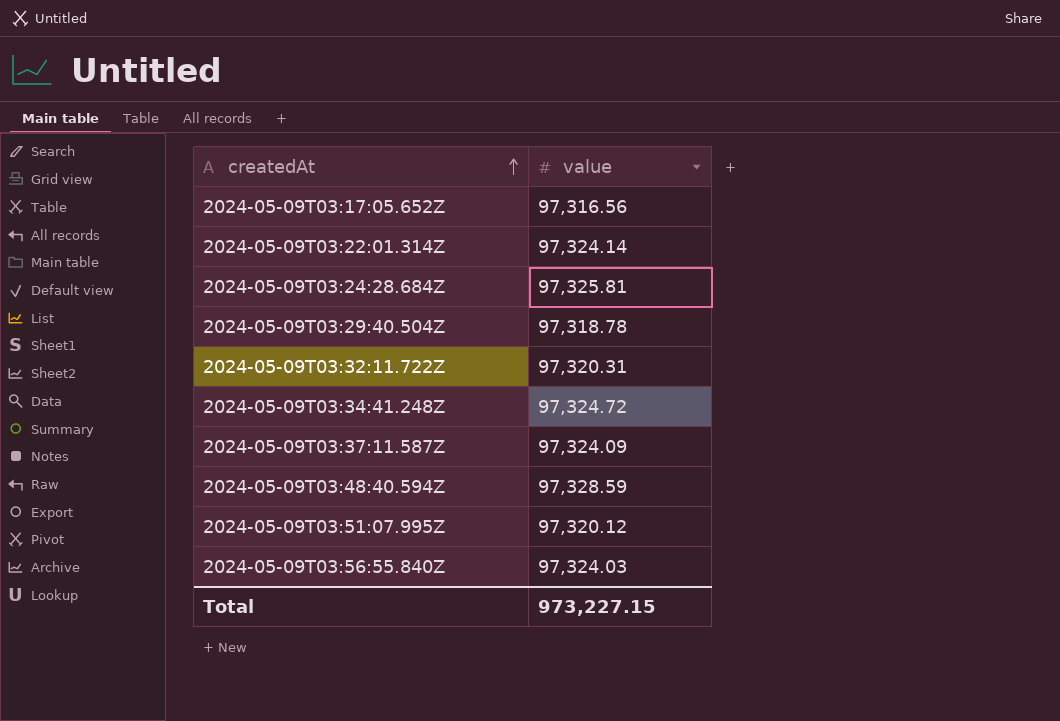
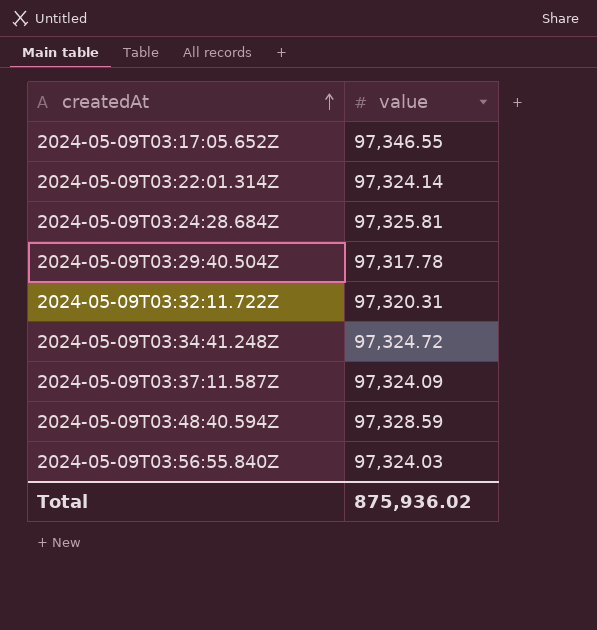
row 2024-05-09T03:51:07.995Z: 97,320.12 -> none
2024-05-09T03:17:05.652Z | value: 97,316.56 -> 97,346.55
2024-05-09T03:29:40.504Z | value: 97,318.78 -> 97,317.78
Total | value: 973,227.15 -> 875,936.02

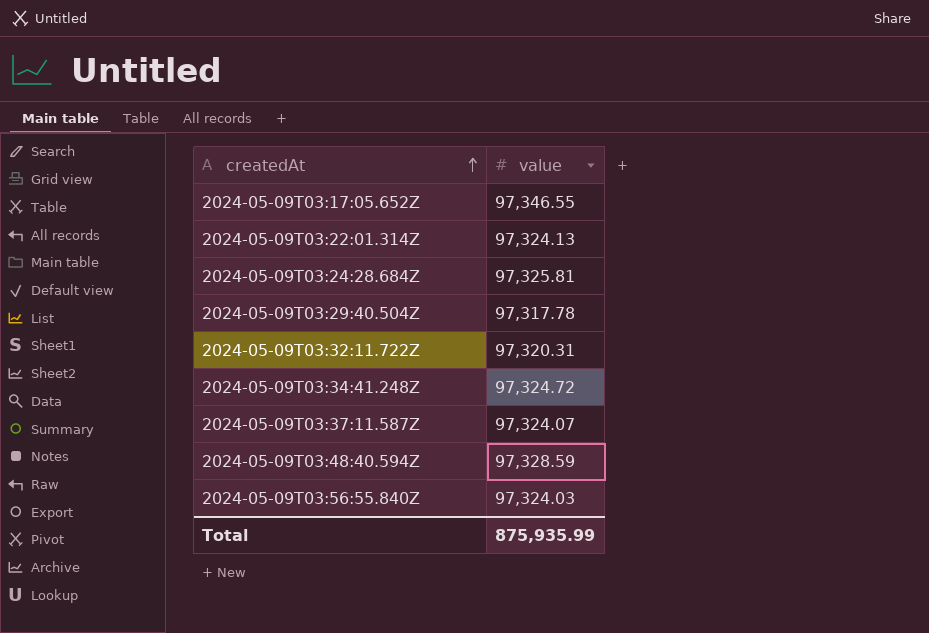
2024-05-09T03:22:01.314Z | value: 97,324.14 -> 97,324.13
2024-05-09T03:37:11.587Z | value: 97,324.09 -> 97,324.07
Total | value: 875,936.02 -> 875,935.99

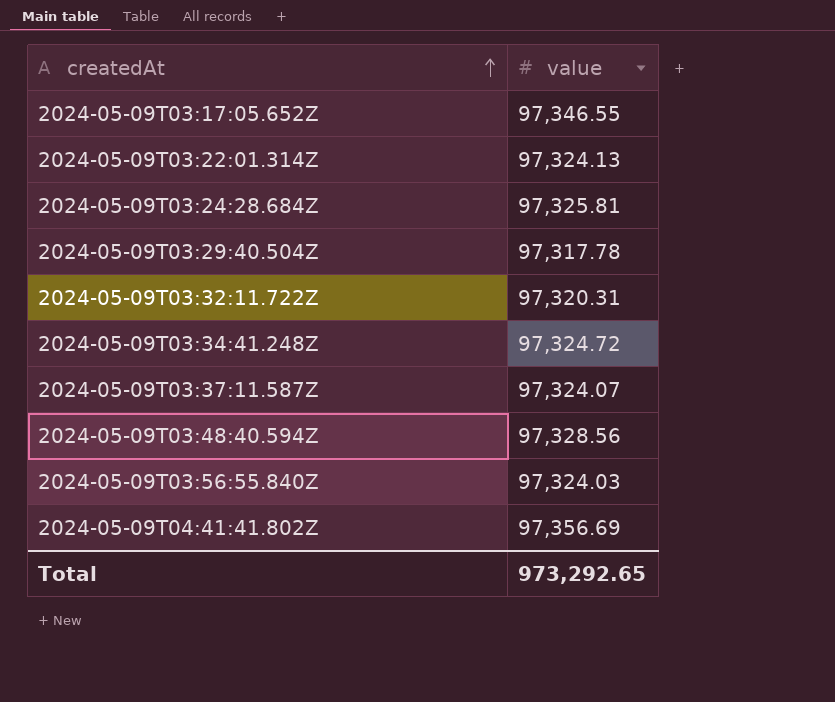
2024-05-09T03:48:40.594Z | value: 97,328.59 -> 97,328.56
row 2024-05-09T04:41:41.802Z: none -> 97,356.69
Total | value: 875,935.99 -> 973,292.65

